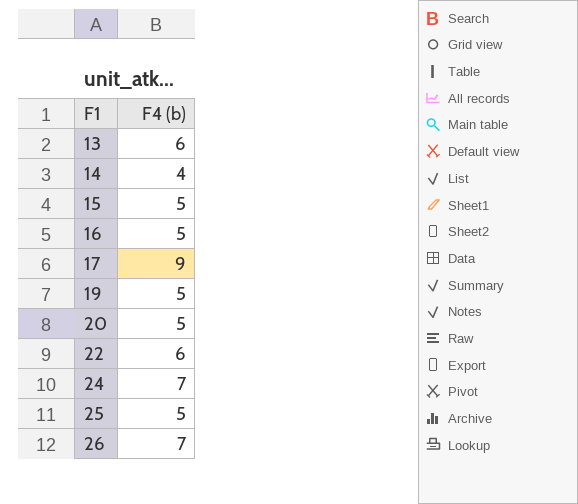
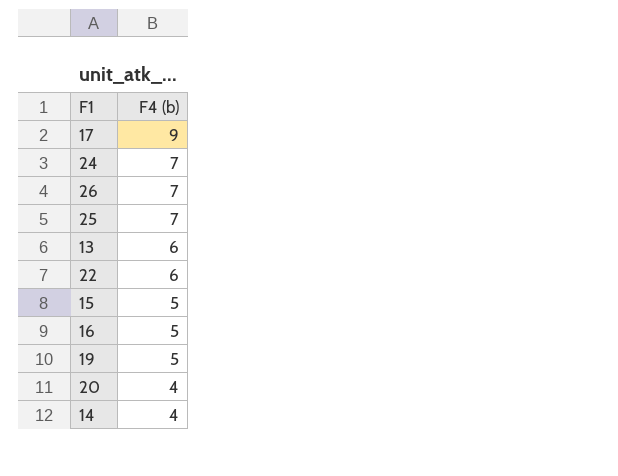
row order: F1 ascending -> F4 (b) descending
25 | F4 (b): 5 -> 7
20 | F4 (b): 5 -> 4

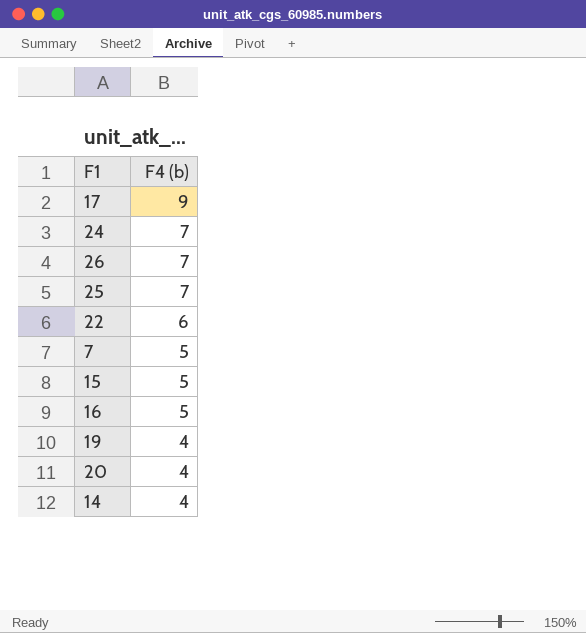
row 13: 6 -> none
row 7: none -> 5
19 | F4 (b): 5 -> 4

